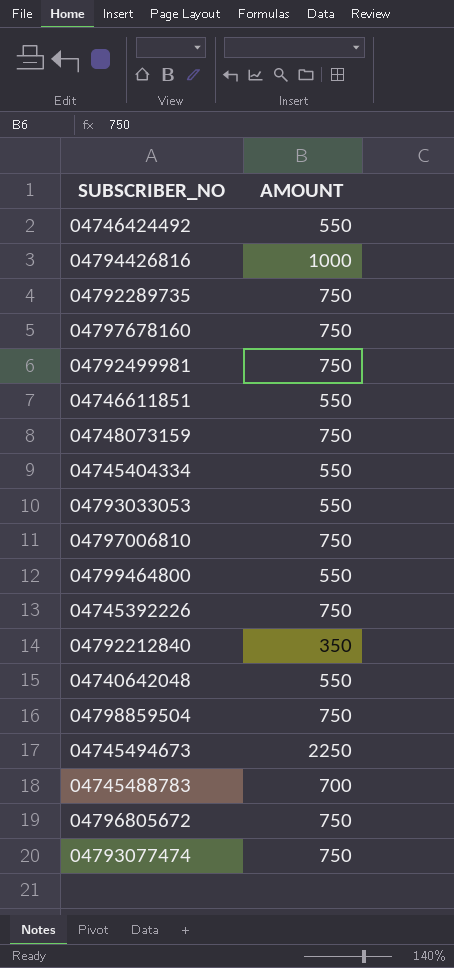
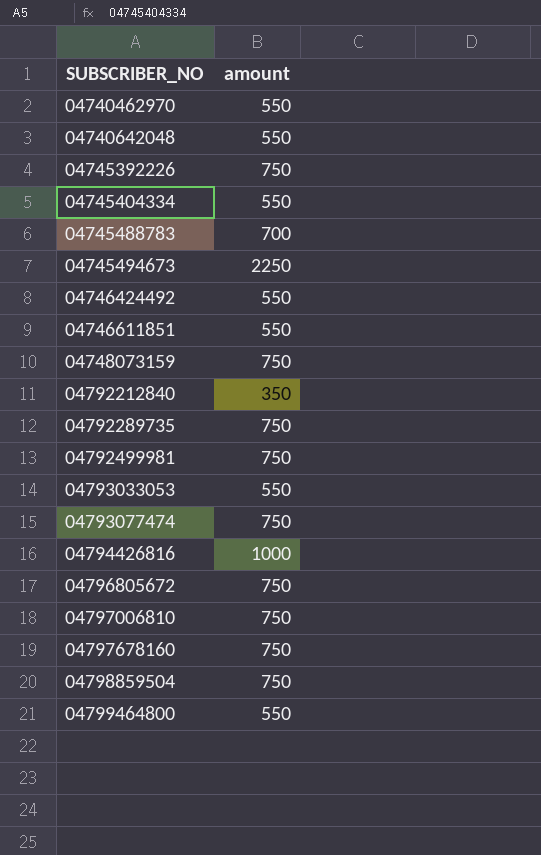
row order: none -> SUBSCRIBER_NO ascending
column name: AMOUNT -> amount
row 04740462970: none -> 550

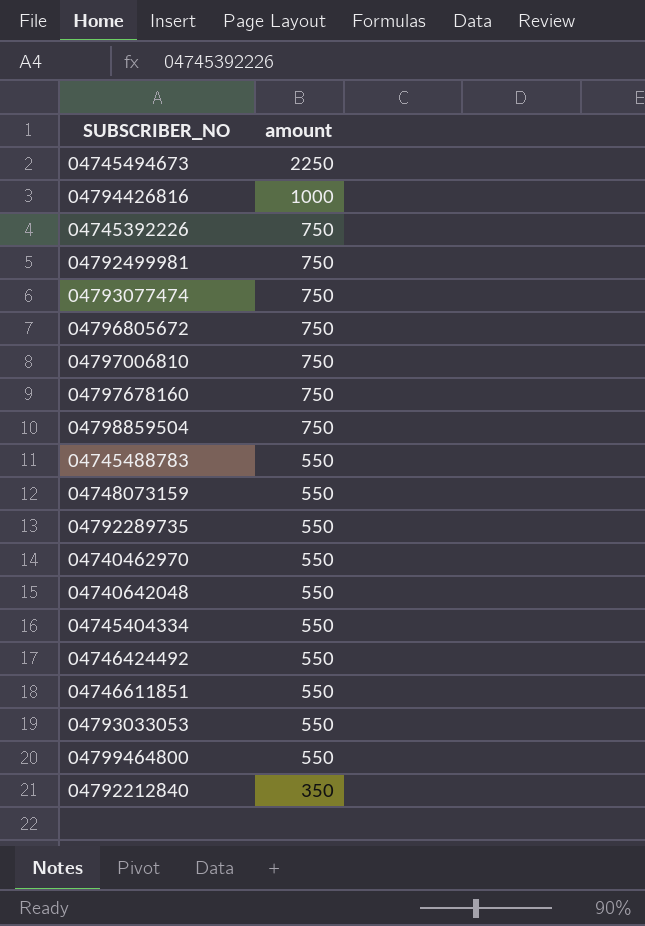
row order: SUBSCRIBER_NO ascending -> amount descending
04745488783 | amount: 700 -> 550
04748073159 | amount: 750 -> 550
04792289735 | amount: 750 -> 550

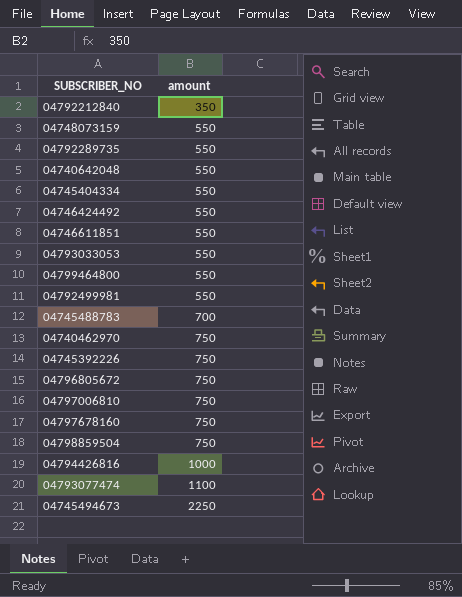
row order: amount descending -> amount ascending
04792499981 | amount: 750 -> 550
04745488783 | amount: 550 -> 700
04740462970 | amount: 550 -> 750
04793077474 | amount: 750 -> 1100

